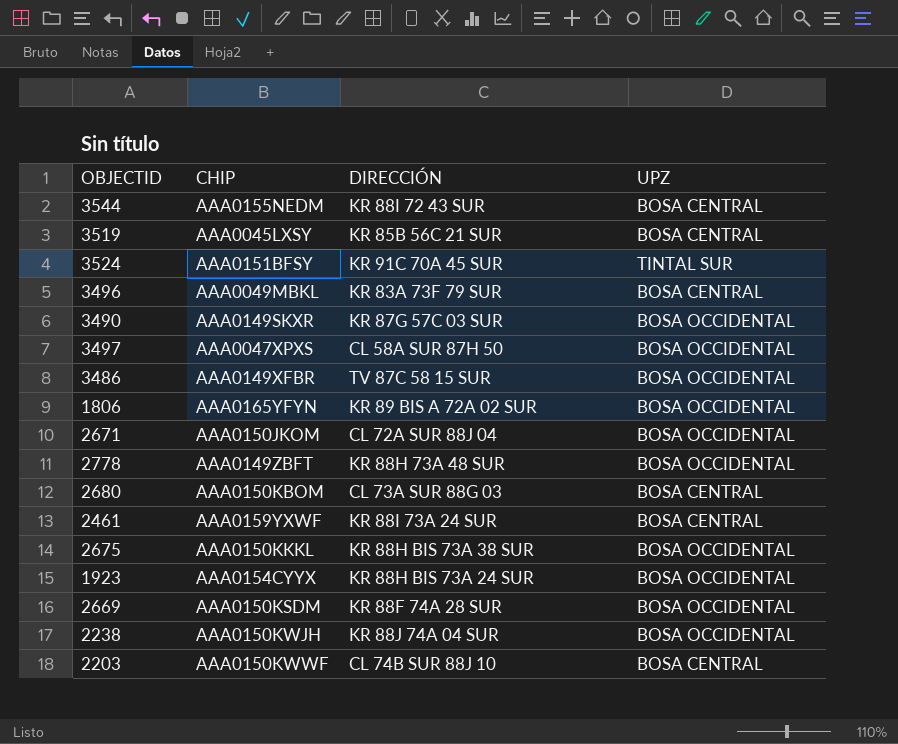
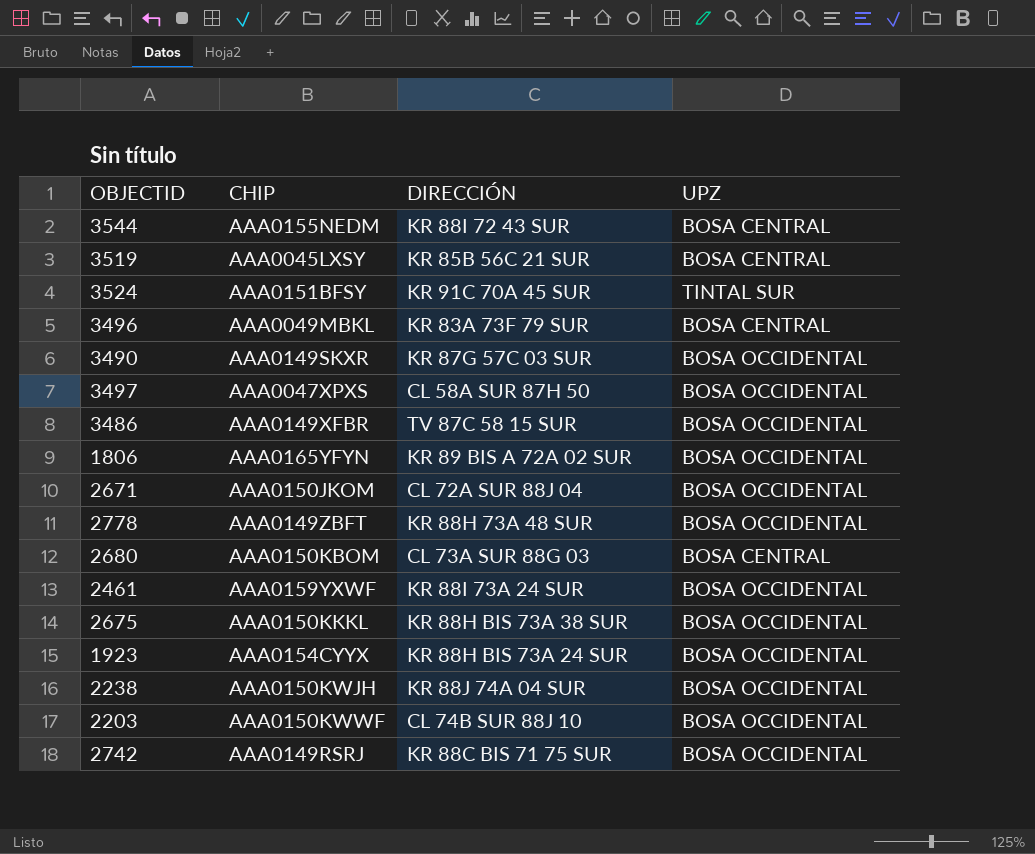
row 2669: AAA0150KSDM | KR 88F 74A 28 SUR | BOSA OCCIDENTAL -> none
2461 | UPZ: BOSA CENTRAL -> BOSA OCCIDENTAL
2203 | UPZ: BOSA CENTRAL -> BOSA OCCIDENTAL
row 2742: none -> AAA0149RSRJ | KR 88C BIS 71 75 SUR | BOSA OCCIDENTAL

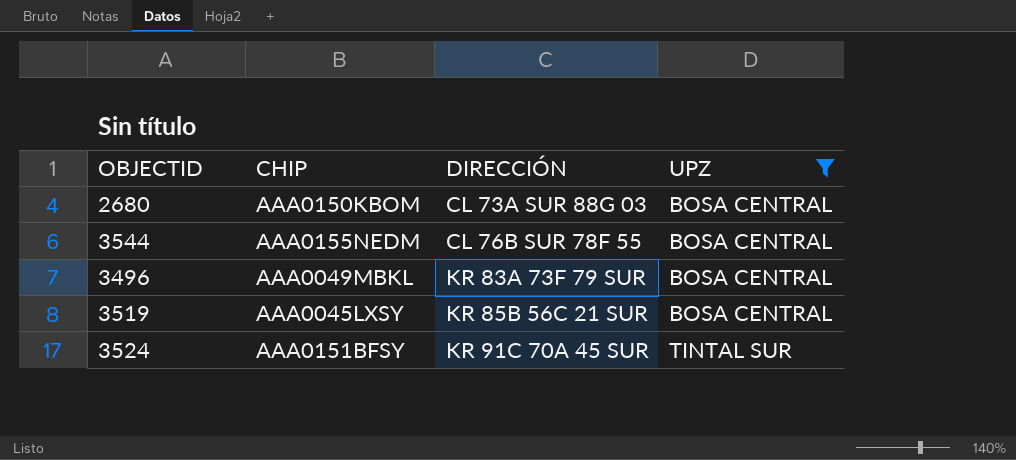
filter: none -> UPZ != BOSA OCCIDENTAL
row order: none -> DIRECCIÓN ascending
3544 | DIRECCIÓN: KR 88I 72 43 SUR -> CL 76B SUR 78F 55

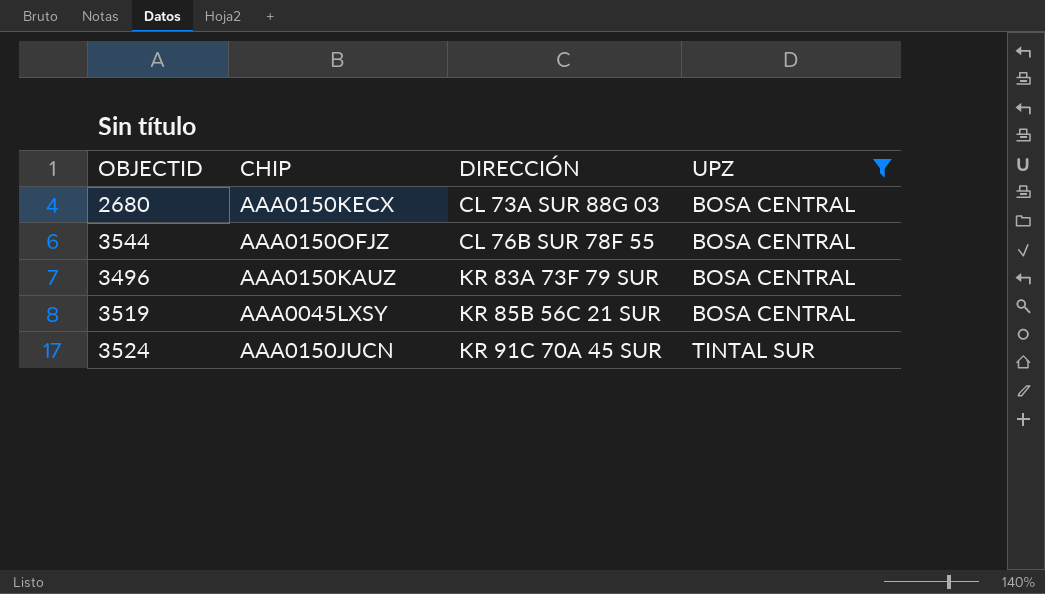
2680 | CHIP: AAA0150KBOM -> AAA0150KECX
3544 | CHIP: AAA0155NEDM -> AAA0150OFJZ
3496 | CHIP: AAA0049MBKL -> AAA0150KAUZ
3524 | CHIP: AAA0151BFSY -> AAA0150JUCN

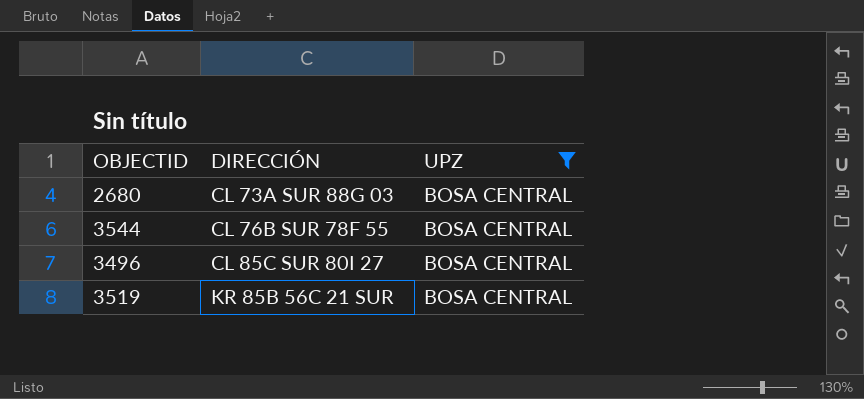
column CHIP | position: 2 -> none
row 3524: AAA0150JUCN | KR 91C 70A 45 SUR | TINTAL SUR -> none
3496 | DIRECCIÓN: KR 83A 73F 79 SUR -> CL 85C SUR 80I 27

